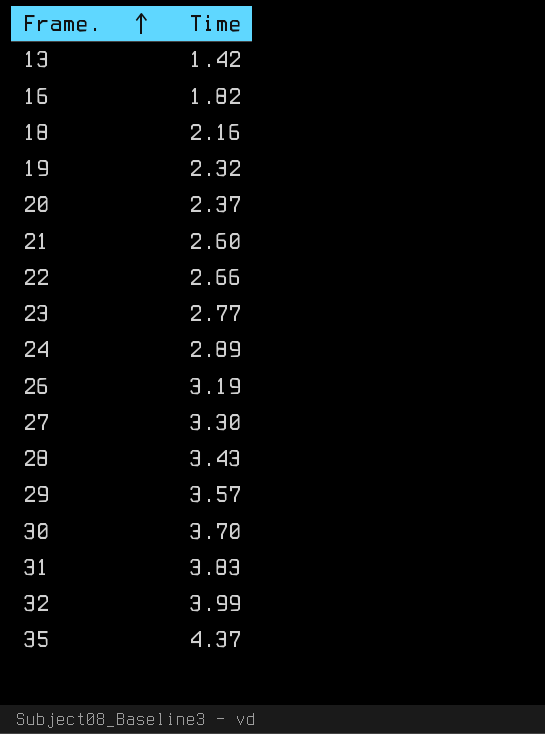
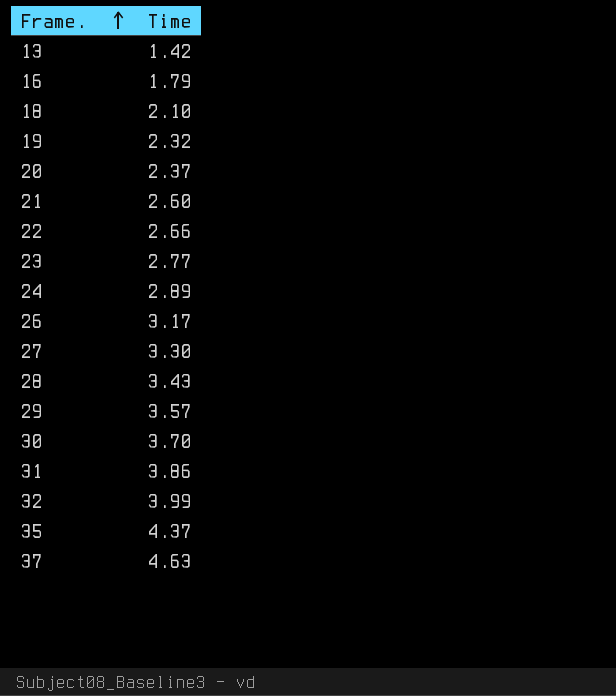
16 | Time: 1.82 -> 1.79
18 | Time: 2.16 -> 2.10
26 | Time: 3.19 -> 3.17
31 | Time: 3.83 -> 3.86
row 37: none -> 4.63

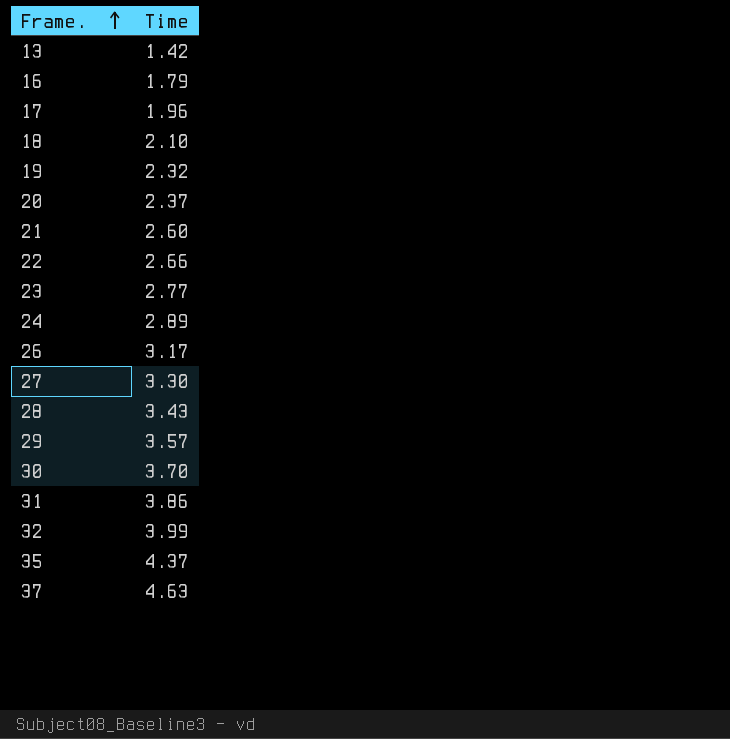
row 17: none -> 1.96

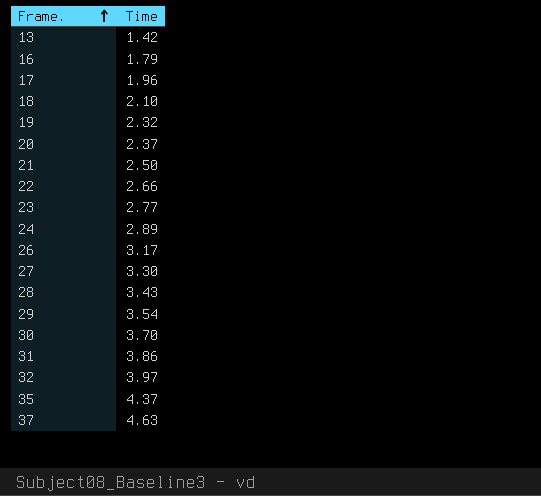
21 | Time: 2.60 -> 2.50
29 | Time: 3.57 -> 3.54
32 | Time: 3.99 -> 3.97

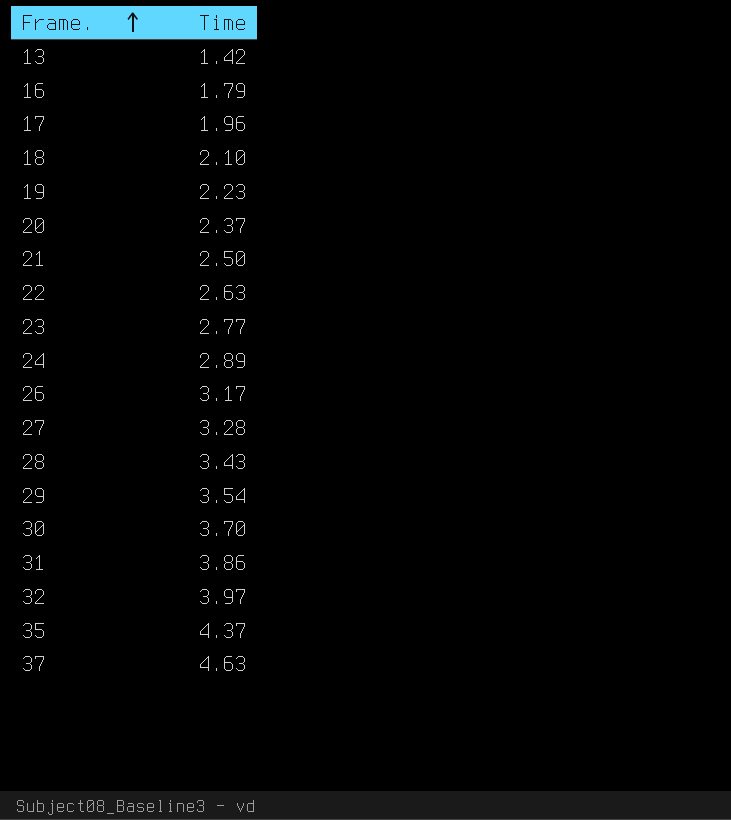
19 | Time: 2.32 -> 2.23
22 | Time: 2.66 -> 2.63
27 | Time: 3.30 -> 3.28

